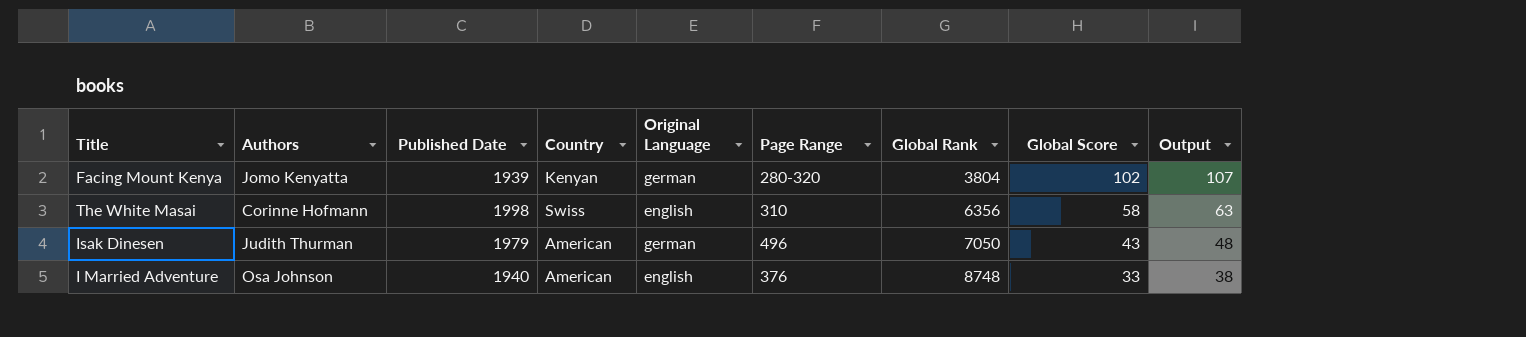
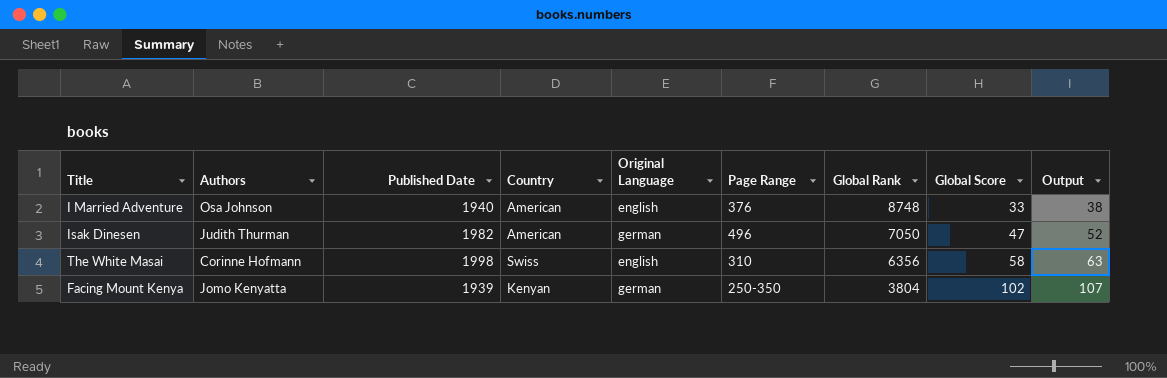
row order: Global Rank ascending -> Global Rank descending
Isak Dinesen | Published Date: 1979 -> 1982
Isak Dinesen | Global Score: 43 -> 47
Isak Dinesen | Output: 48 -> 52
Facing Mount Kenya | Page Range: 280-320 -> 250-350

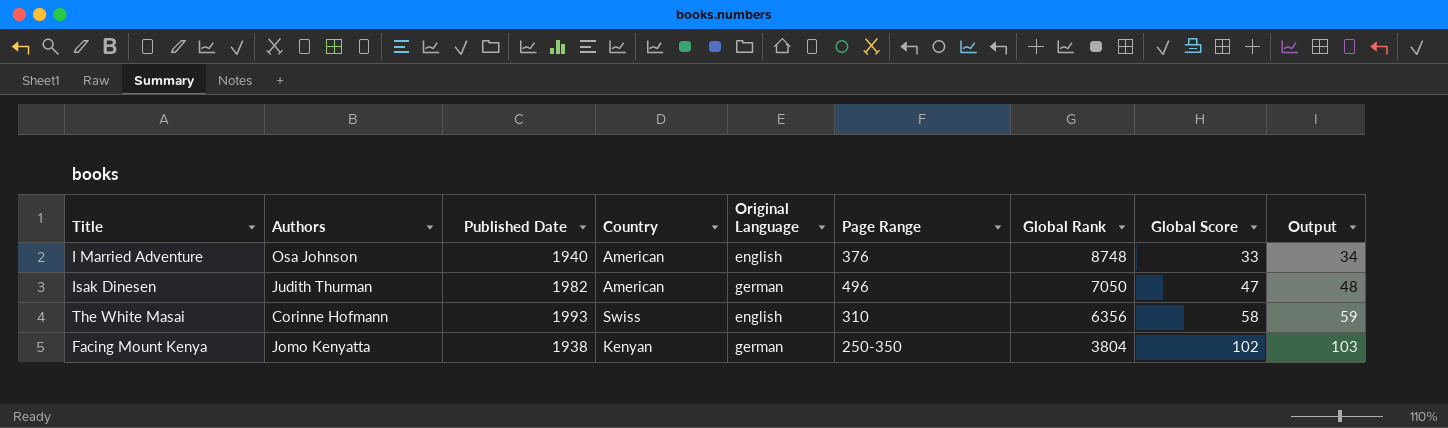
column Output | formula: [Global Score] + 5 -> [Global Score] + 1
The White Masai | Published Date: 1998 -> 1993
Facing Mount Kenya | Published Date: 1939 -> 1938

